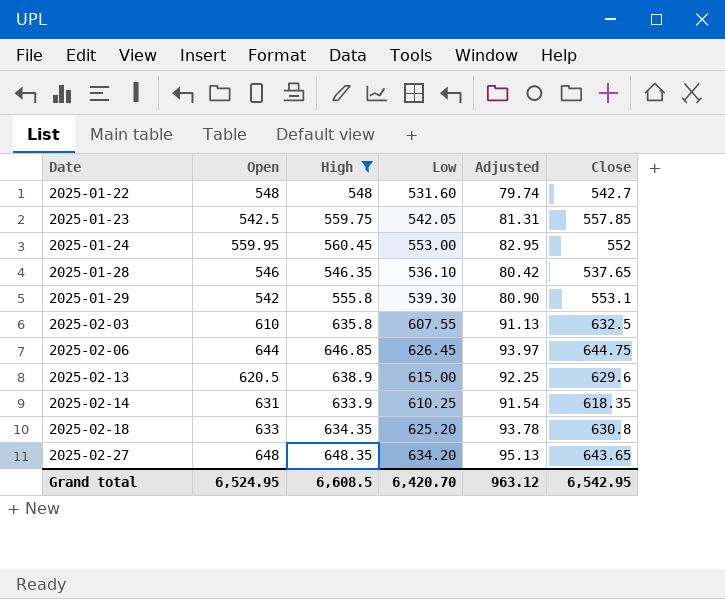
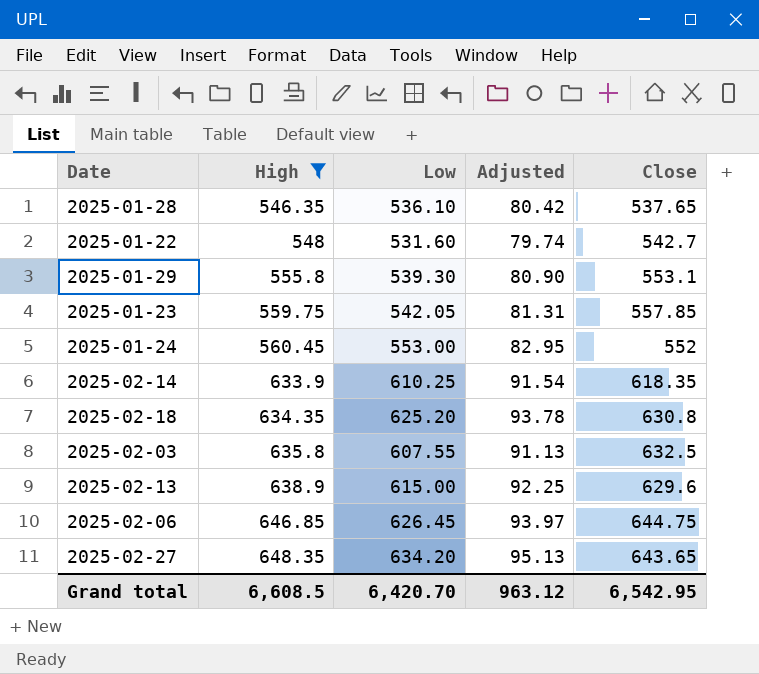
row order: Date ascending -> High ascending
column Open | position: 2 -> none

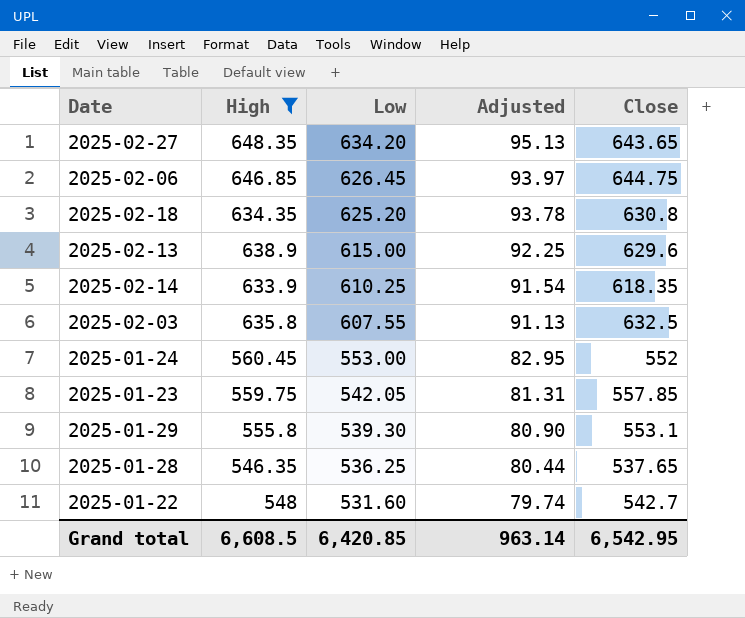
row order: High ascending -> Low descending
2025-01-28 | Low: 536.10 -> 536.25
2025-01-28 | Adjusted: 80.42 -> 80.44
Grand total | Low: 6,420.70 -> 6,420.85
Grand total | Adjusted: 963.12 -> 963.14

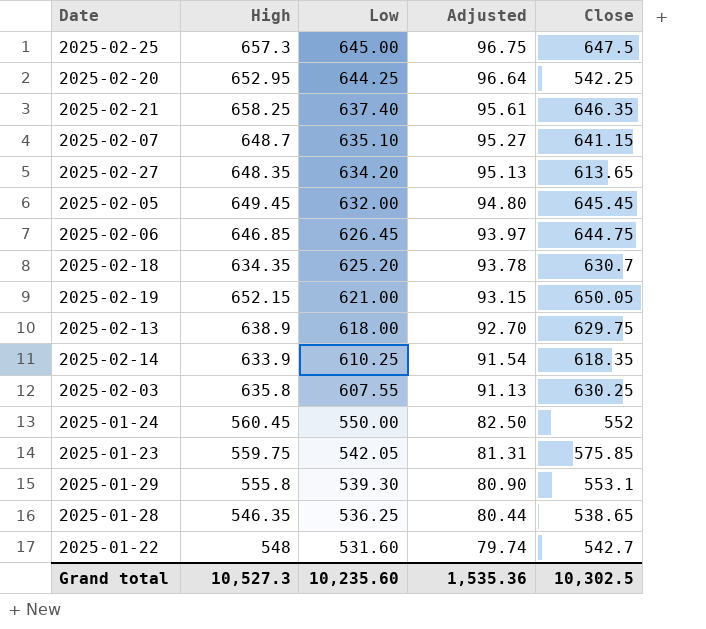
filter: High <= 648.35 -> none
2025-02-27 | Close: 643.65 -> 613.65
2025-02-18 | Close: 630.8 -> 630.7
2025-02-13 | Low: 615.00 -> 618.00
2025-02-13 | Adjusted: 92.25 -> 92.70
2025-02-13 | Close: 629.6 -> 629.75
2025-02-03 | Close: 632.5 -> 630.25
2025-01-24 | Low: 553.00 -> 550.00
2025-01-24 | Adjusted: 82.95 -> 82.50
2025-01-23 | Close: 557.85 -> 575.85
2025-01-28 | Close: 537.65 -> 538.65
Grand total | High: 6,608.5 -> 10,527.3
Grand total | Low: 6,420.85 -> 10,235.60
Grand total | Adjusted: 963.14 -> 1,535.36
Grand total | Close: 6,542.95 -> 10,302.5

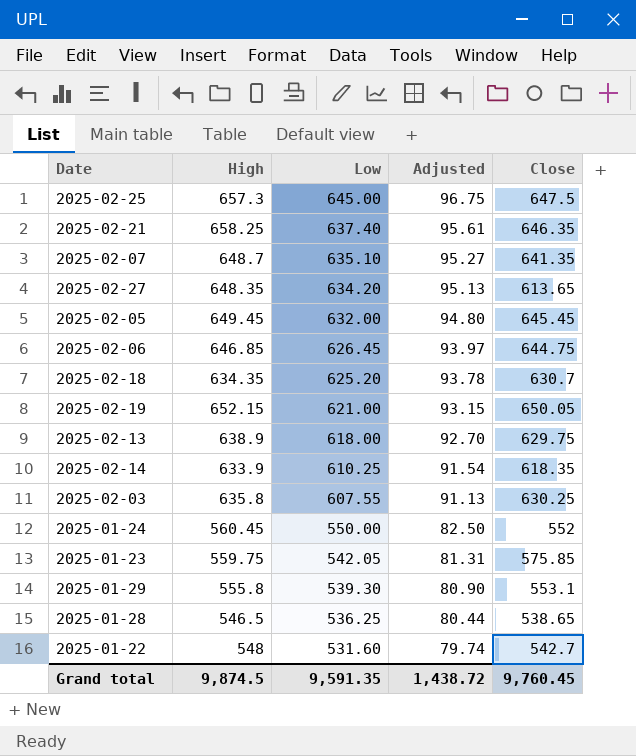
row 2025-02-20: 652.95 | 644.25 | 96.64 | 542.25 -> none
2025-02-07 | Close: 641.15 -> 641.35
2025-01-28 | High: 546.35 -> 546.5
Grand total | High: 10,527.3 -> 9,874.5
Grand total | Low: 10,235.60 -> 9,591.35
Grand total | Adjusted: 1,535.36 -> 1,438.72
Grand total | Close: 10,302.5 -> 9,760.45

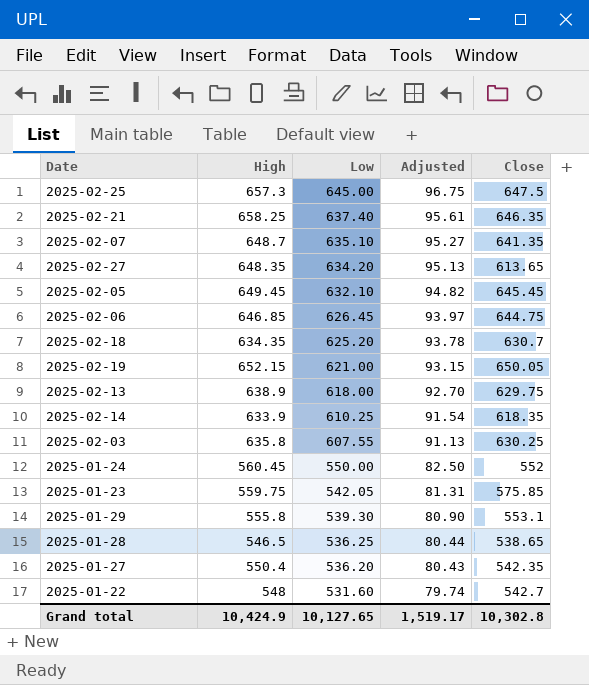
2025-02-05 | Low: 632.00 -> 632.10
2025-02-05 | Adjusted: 94.80 -> 94.82
row 2025-01-27: none -> 550.4 | 536.20 | 80.43 | 542.35
Grand total | High: 9,874.5 -> 10,424.9
Grand total | Low: 9,591.35 -> 10,127.65
Grand total | Adjusted: 1,438.72 -> 1,519.17
Grand total | Close: 9,760.45 -> 10,302.8

